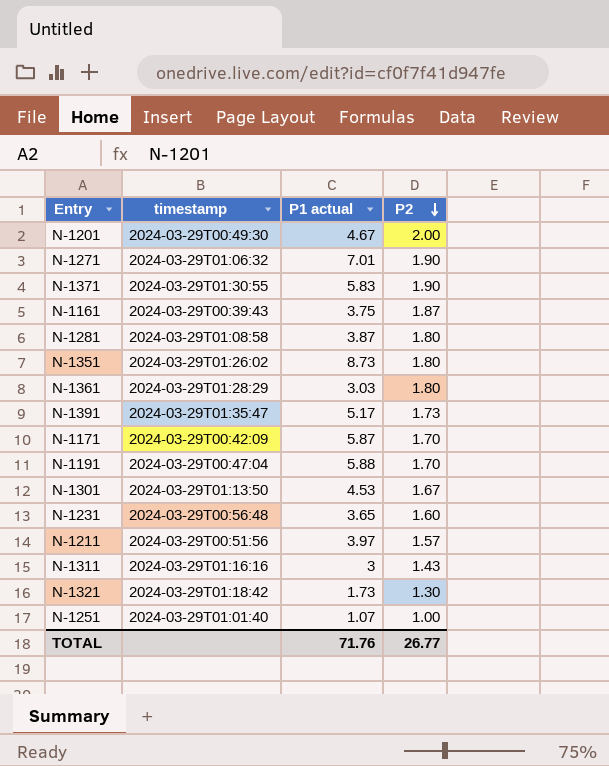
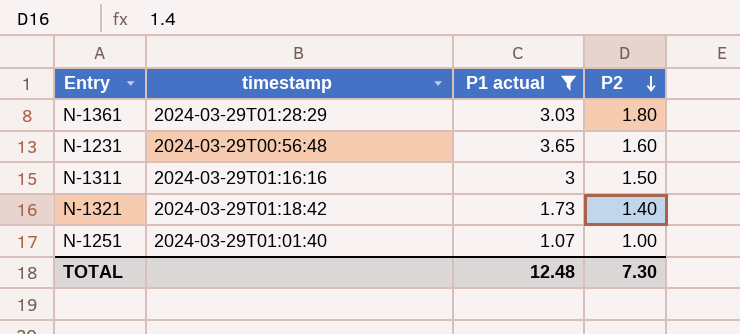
filter: none -> P1 actual <= 3.65
N-1311 | P2: 1.43 -> 1.50
N-1321 | P2: 1.30 -> 1.40
TOTAL | P1 actual: 71.76 -> 12.48
TOTAL | P2: 26.77 -> 7.30

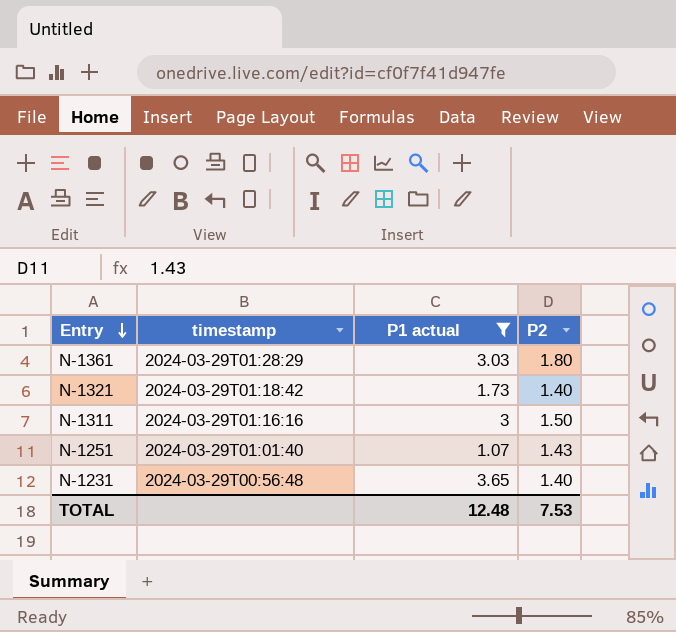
row order: P2 descending -> Entry descending
N-1251 | P2: 1.00 -> 1.43
N-1231 | P2: 1.60 -> 1.40
TOTAL | P2: 7.30 -> 7.53

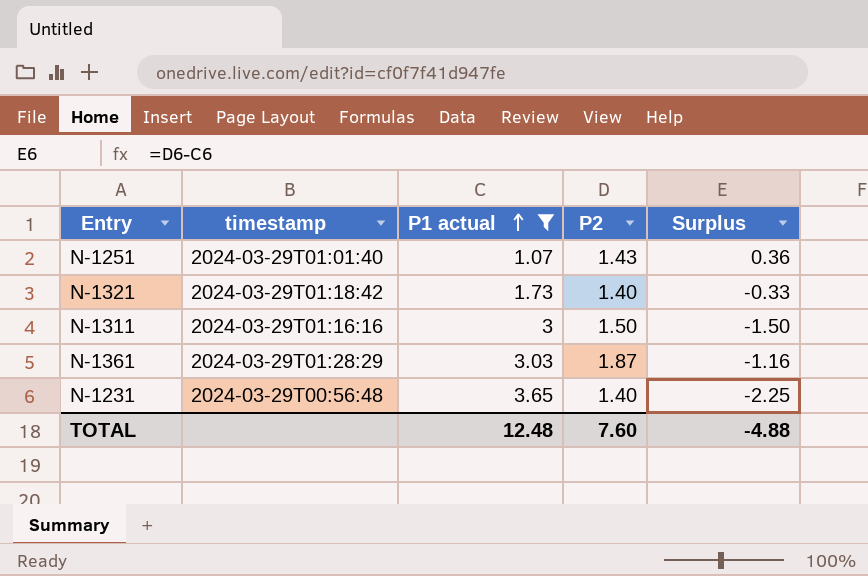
row order: Entry descending -> P1 actual ascending
column Surplus | formula: none -> [P2] - [P1 actual]
N-1361 | P2: 1.80 -> 1.87
TOTAL | P2: 7.53 -> 7.60

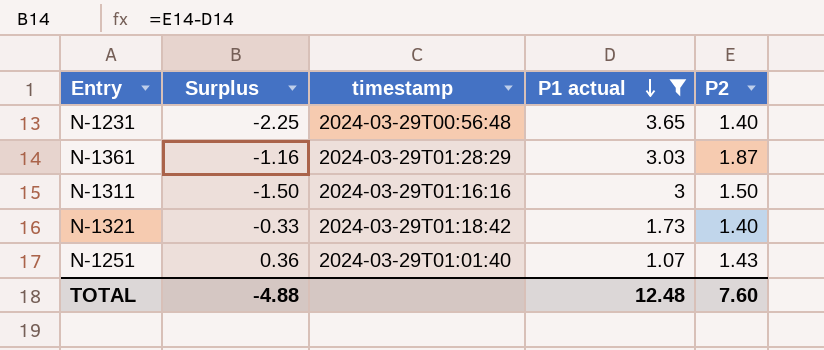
row order: P1 actual ascending -> P1 actual descending
column Surplus | position: 5 -> 2

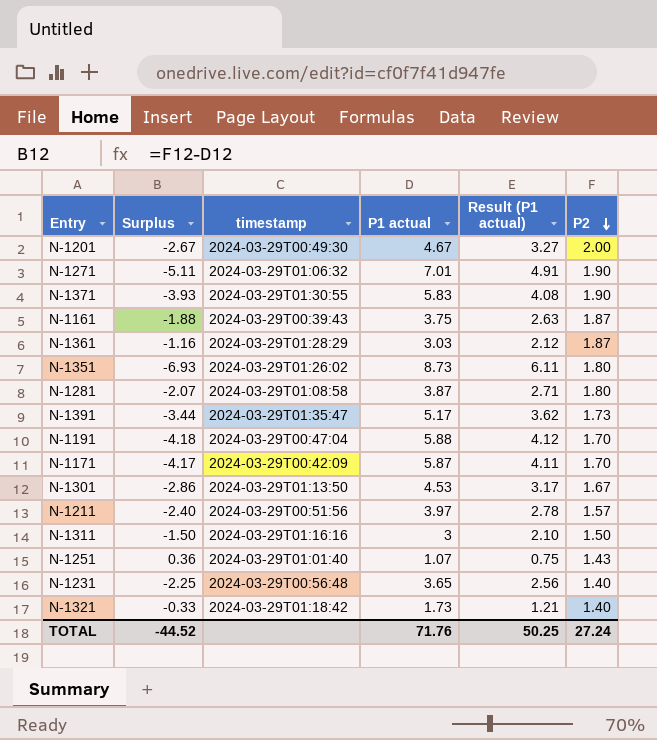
filter: P1 actual <= 3.65 -> none
row order: P1 actual descending -> P2 descending
column Result (P1 actual) | formula: none -> [P1 actual] * 0.7
TOTAL | Surplus: -4.88 -> -44.52
TOTAL | P1 actual: 12.48 -> 71.76
TOTAL | P2: 7.60 -> 27.24

